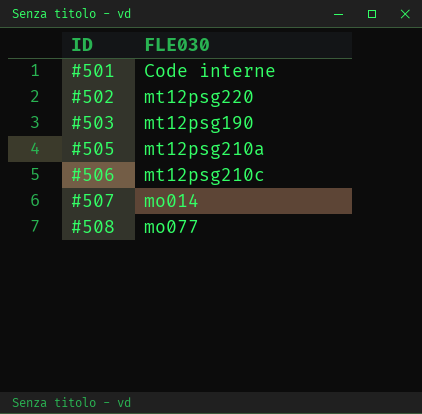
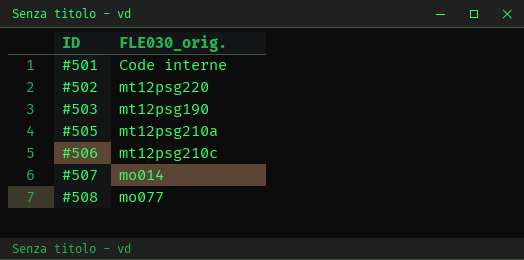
column name: FLE030 -> FLE030_orig.

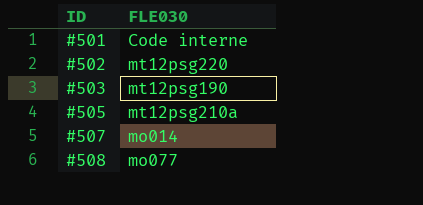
column name: FLE030_orig. -> FLE030
row #506: mt12psg210c -> none

